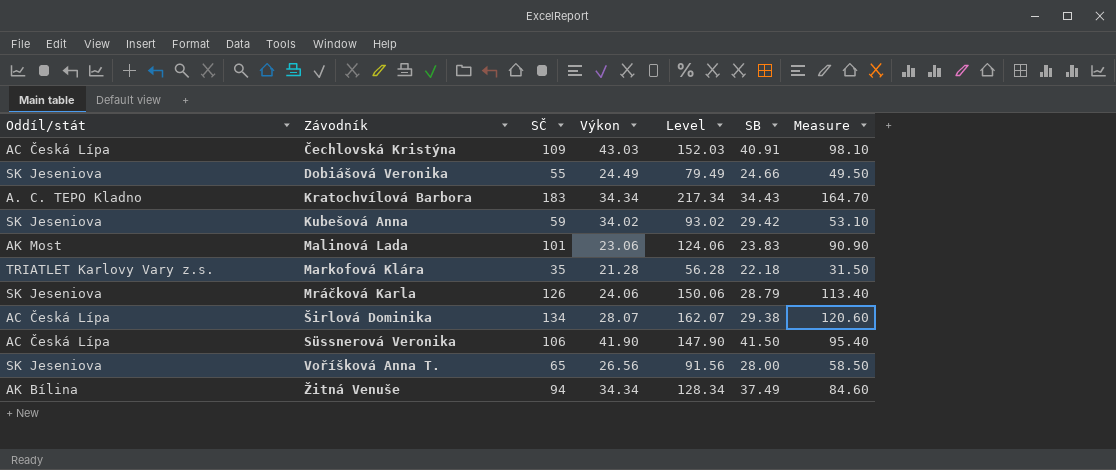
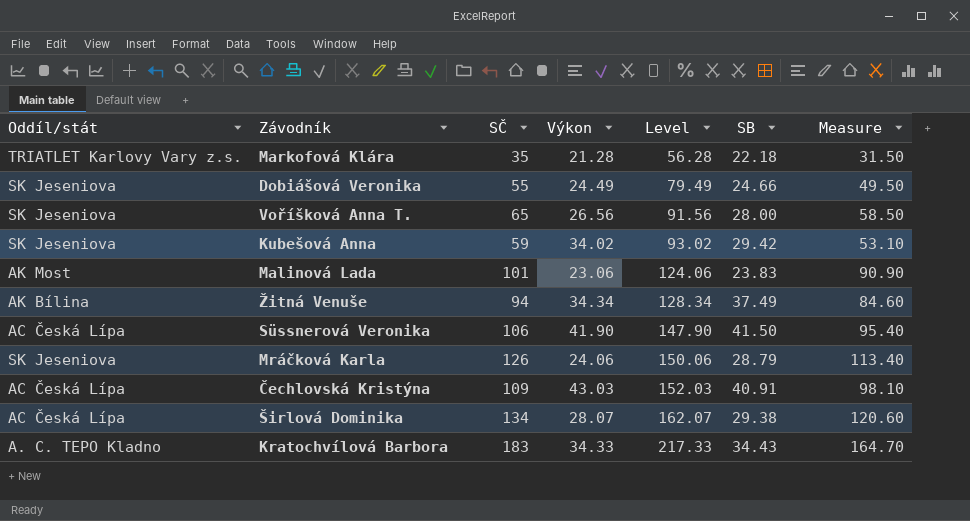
row order: Závodník ascending -> Level ascending
Kratochvílová Barbora | Výkon: 34.34 -> 34.33
Kratochvílová Barbora | Level: 217.34 -> 217.33

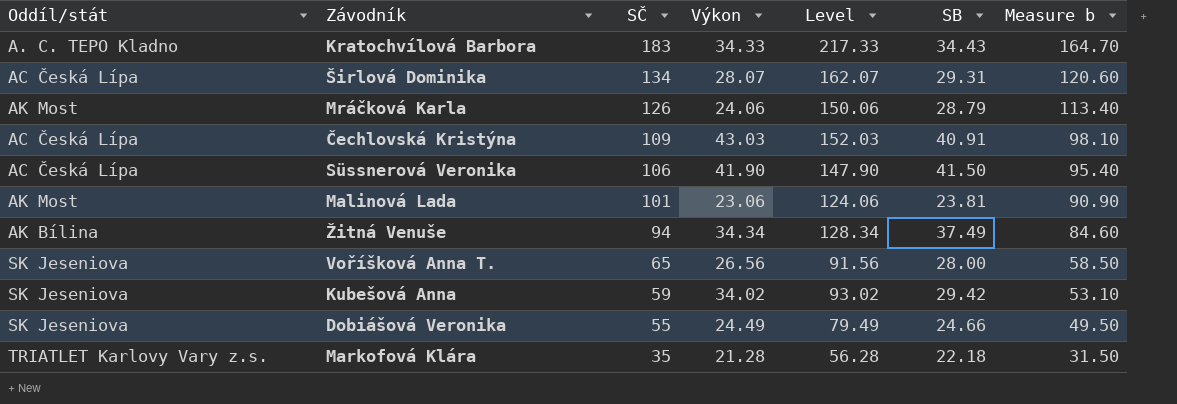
row order: Level ascending -> SČ descending
column name: Measure -> Measure b
Širlová Dominika | SB: 29.38 -> 29.31
Mráčková Karla | Oddíl/stát: SK Jeseniova -> AK Most
Malinová Lada | SB: 23.83 -> 23.81

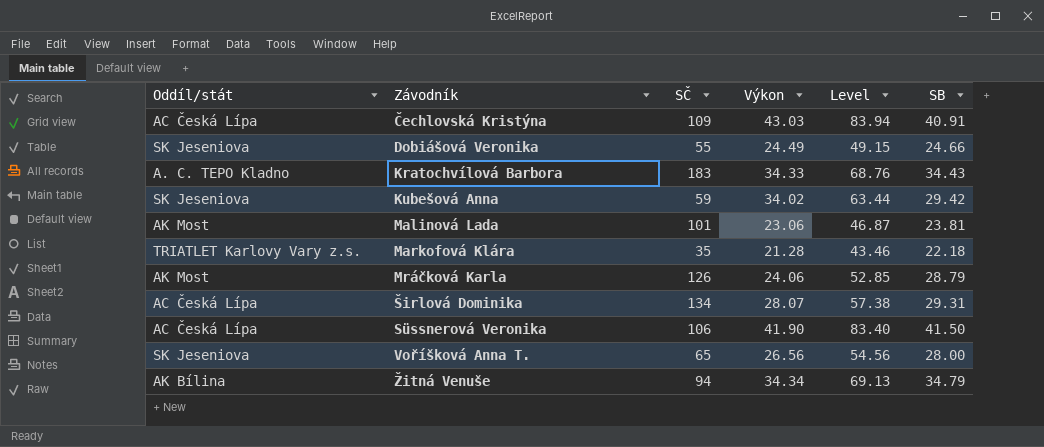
row order: SČ descending -> Závodník ascending
column Measure b | formula: [SČ] * 0.9 -> none
column Level | formula: [SČ] + [Výkon] -> [Výkon] + [SB]
Žitná Venuše | SB: 37.49 -> 34.79

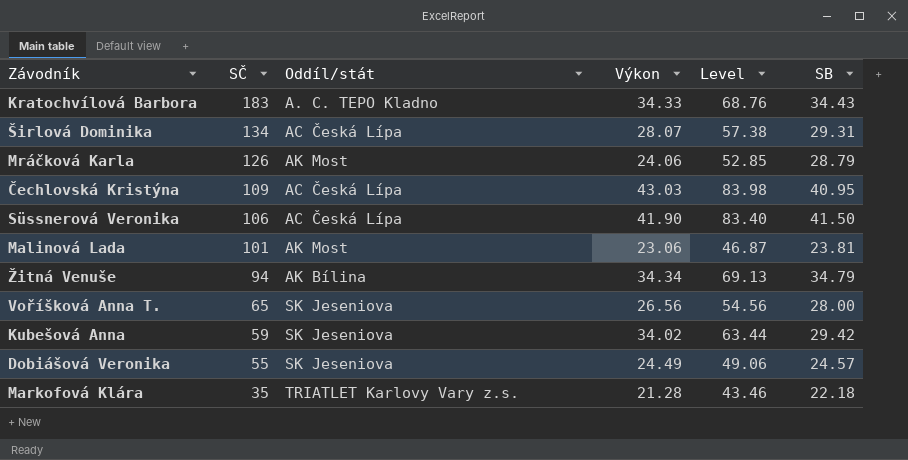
row order: Závodník ascending -> SČ descending
column Oddíl/stát | position: 1 -> 3
Čechlovská Kristýna | Level: 83.94 -> 83.98
Čechlovská Kristýna | SB: 40.91 -> 40.95
Dobiášová Veronika | Level: 49.15 -> 49.06
Dobiášová Veronika | SB: 24.66 -> 24.57

